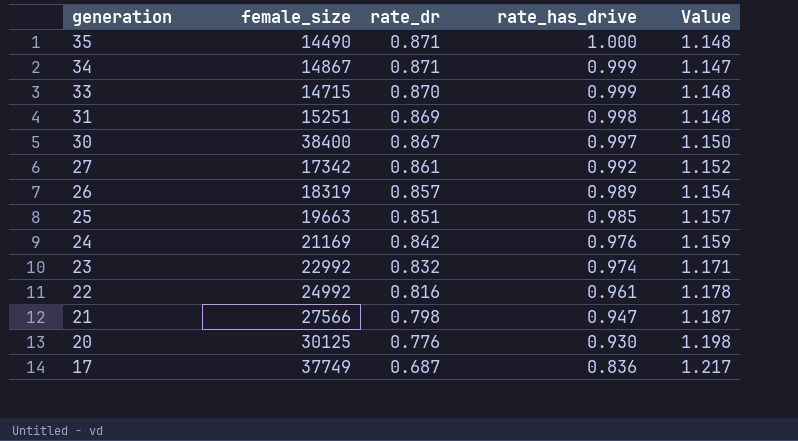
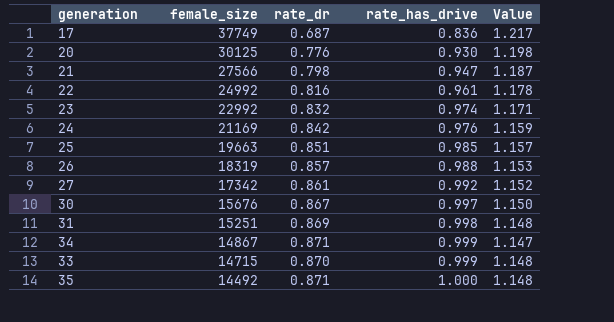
row order: generation descending -> female_size descending
26 | rate_has_drive: 0.989 -> 0.988
26 | Value: 1.154 -> 1.153
30 | female_size: 38400 -> 15676
35 | female_size: 14490 -> 14492

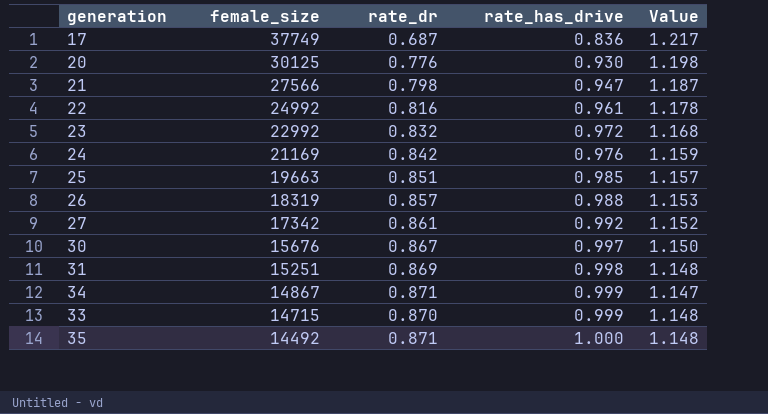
23 | rate_has_drive: 0.974 -> 0.972
23 | Value: 1.171 -> 1.168

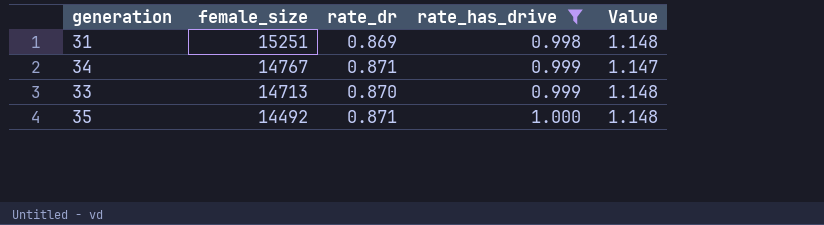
filter: none -> rate_has_drive >= 0.998
34 | female_size: 14867 -> 14767
33 | female_size: 14715 -> 14713

